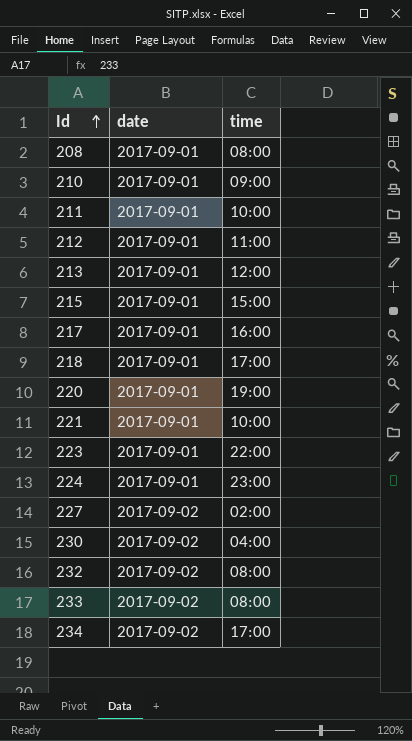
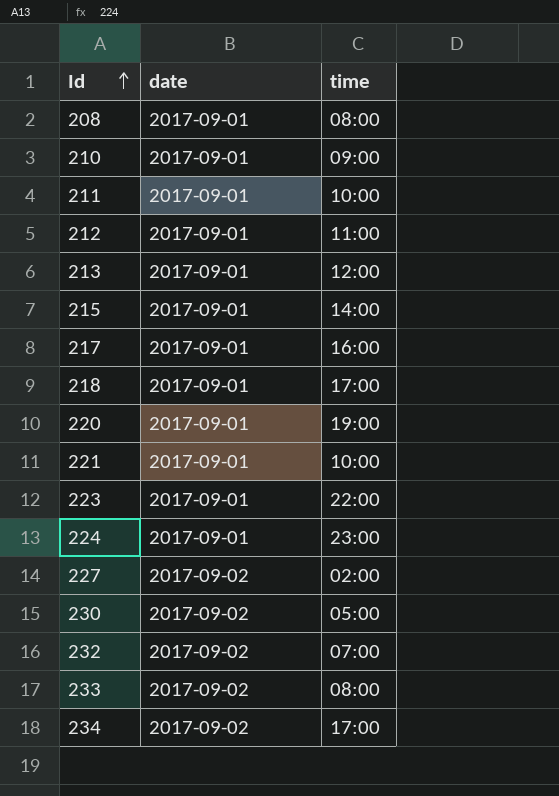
215 | time: 15:00 -> 14:00
230 | time: 04:00 -> 05:00
232 | time: 08:00 -> 07:00

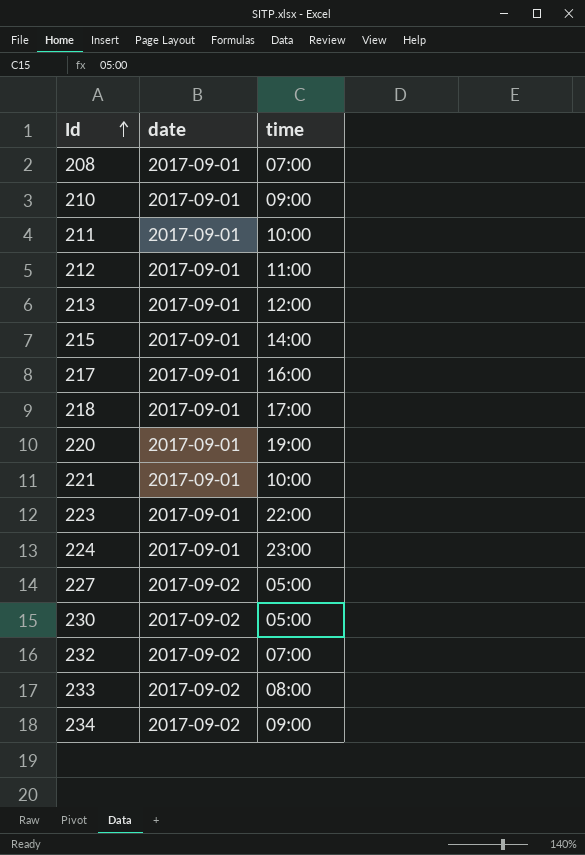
208 | time: 08:00 -> 07:00
227 | time: 02:00 -> 05:00
234 | time: 17:00 -> 09:00

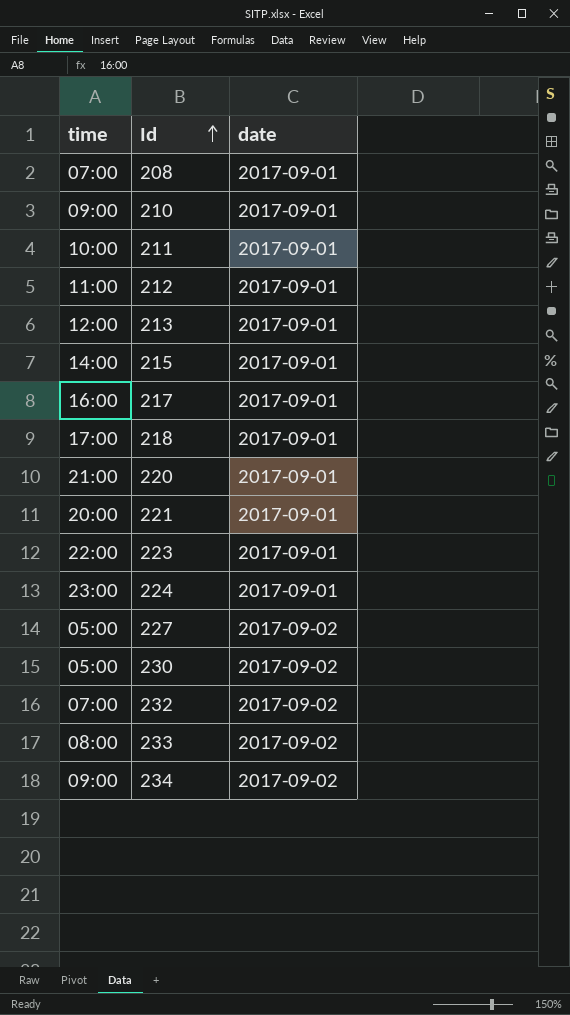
column time | position: 3 -> 1
220 | time: 19:00 -> 21:00
221 | time: 10:00 -> 20:00

